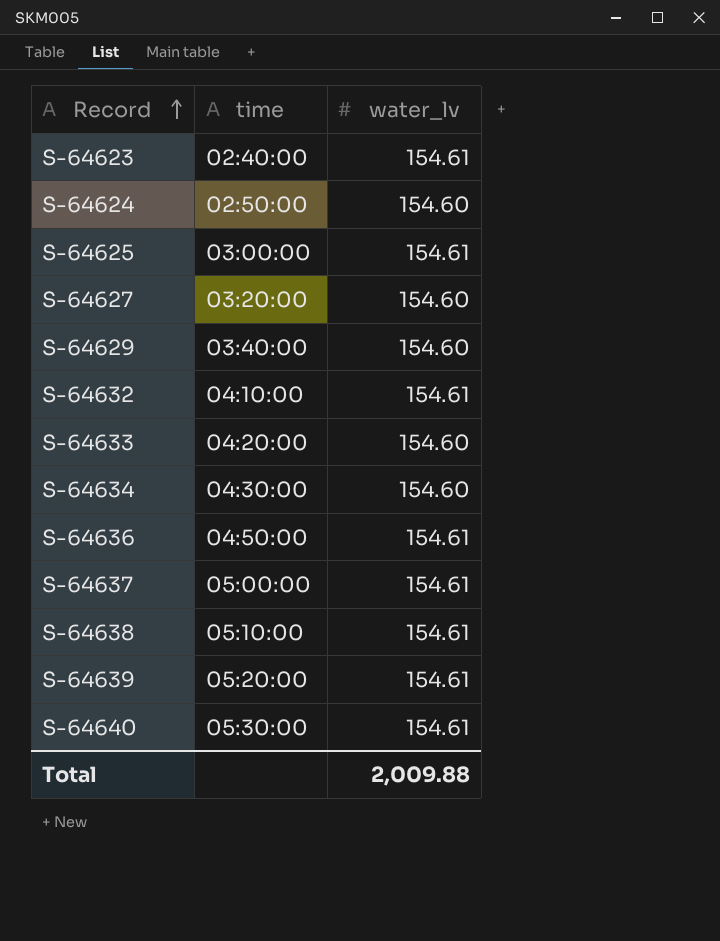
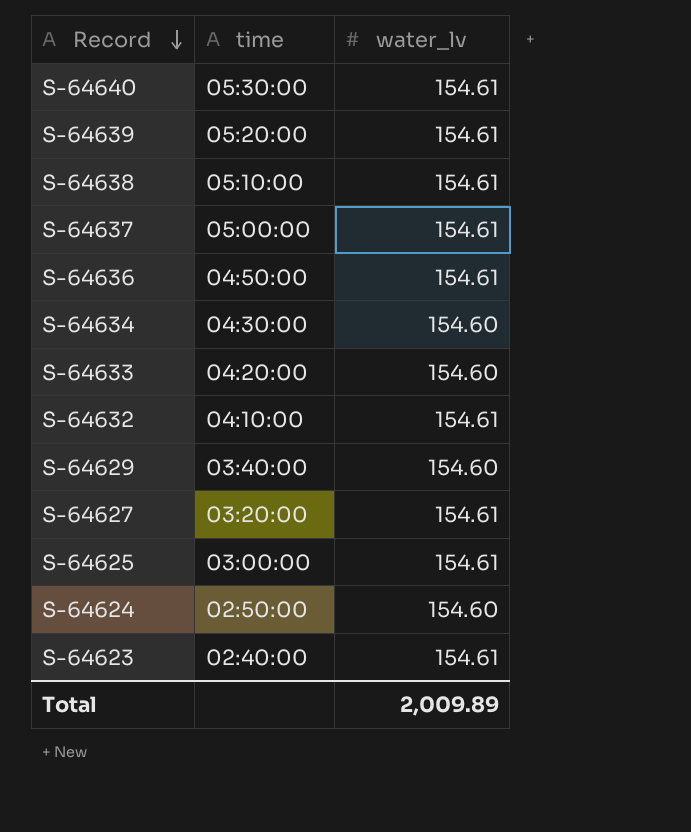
row order: Record ascending -> Record descending
S-64627 | water_lv: 154.60 -> 154.61
Total | water_lv: 2,009.88 -> 2,009.89

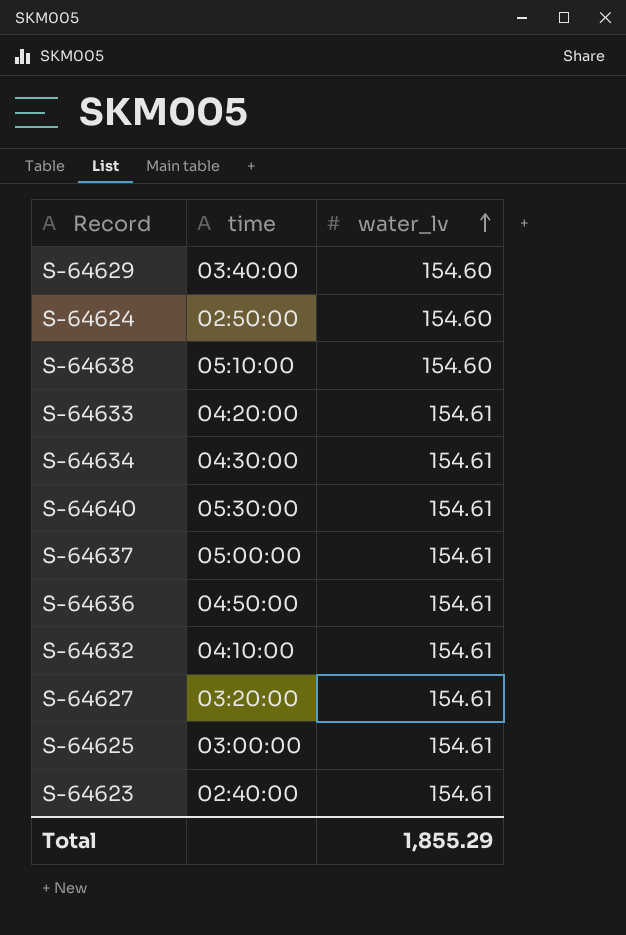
row order: Record descending -> water_lv ascending
row S-64639: 05:20:00 | 154.61 -> none
S-64638 | water_lv: 154.61 -> 154.60
S-64633 | water_lv: 154.60 -> 154.61
S-64634 | water_lv: 154.60 -> 154.61
Total | water_lv: 2,009.89 -> 1,855.29

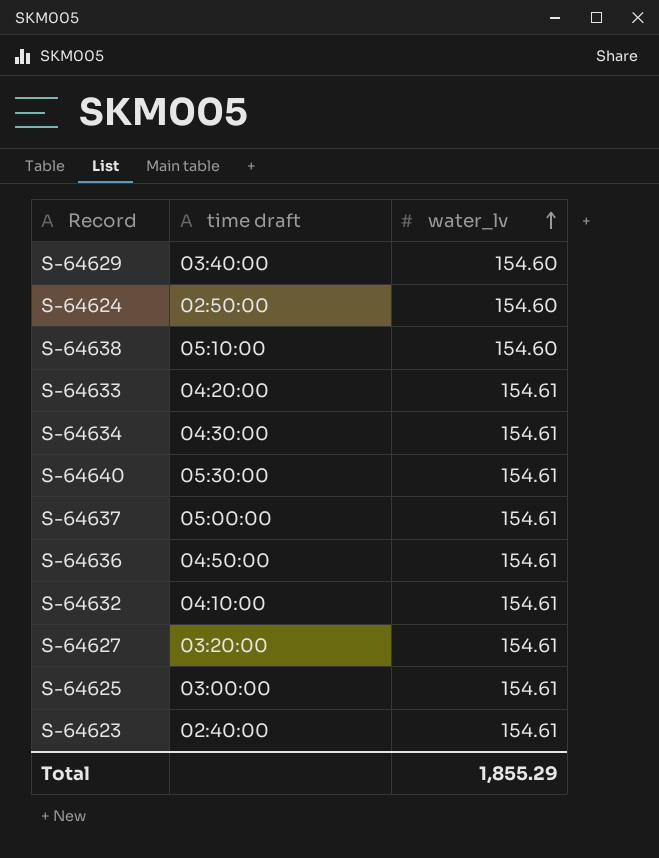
column name: time -> time draft

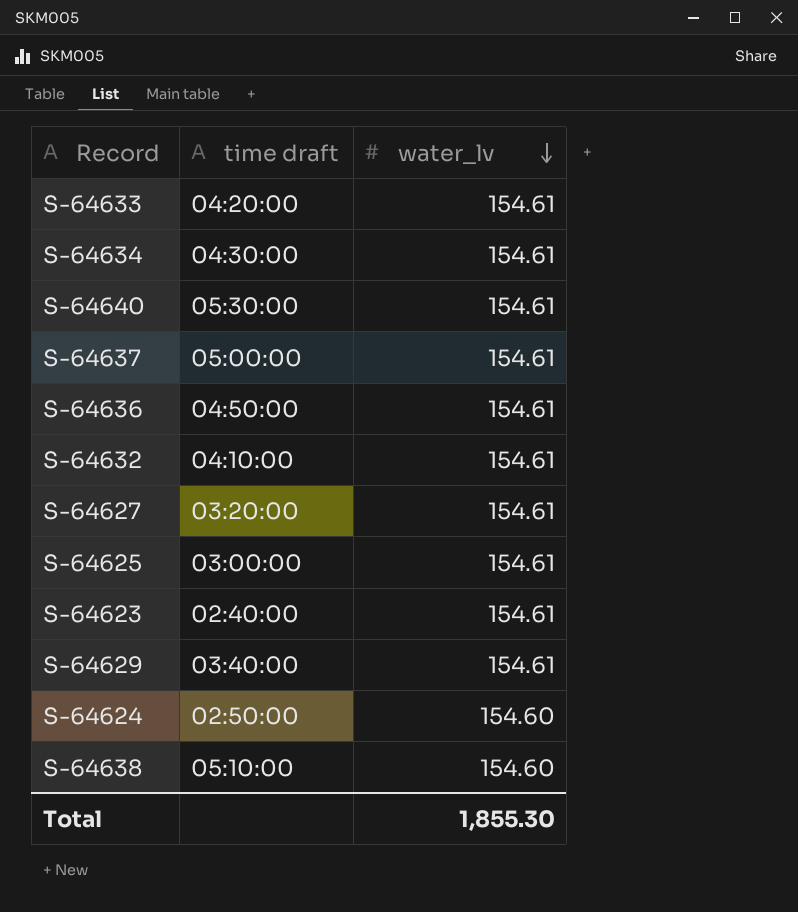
row order: water_lv ascending -> water_lv descending
S-64629 | water_lv: 154.60 -> 154.61
Total | water_lv: 1,855.29 -> 1,855.30

